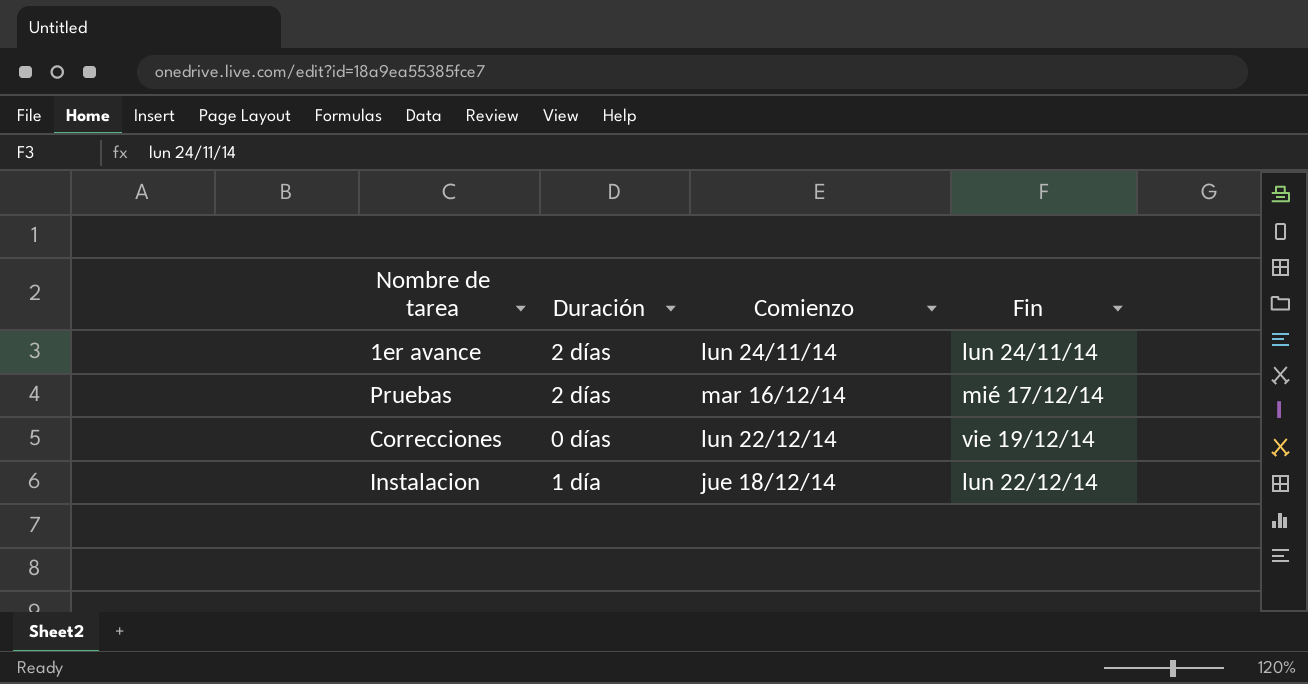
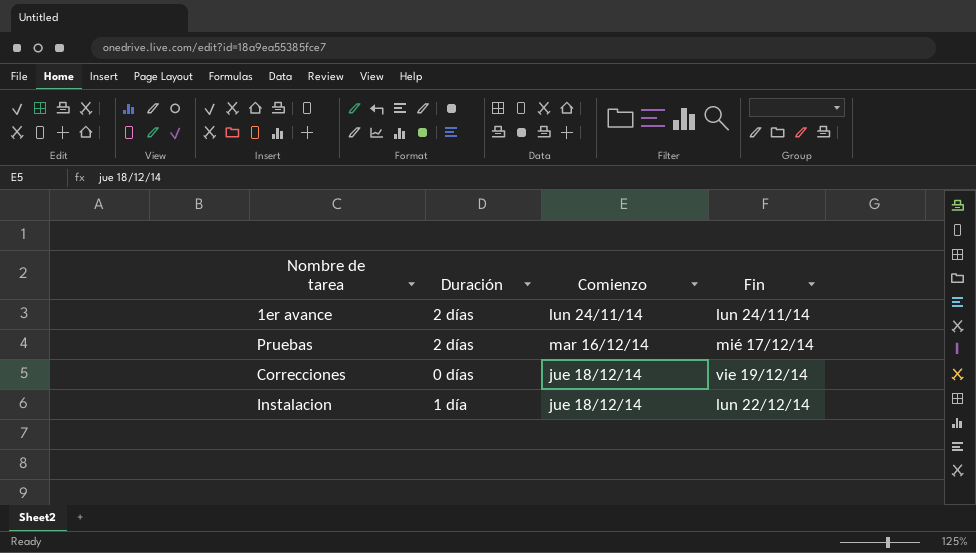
Correcciones | Comienzo: lun 22/12/14 -> jue 18/12/14

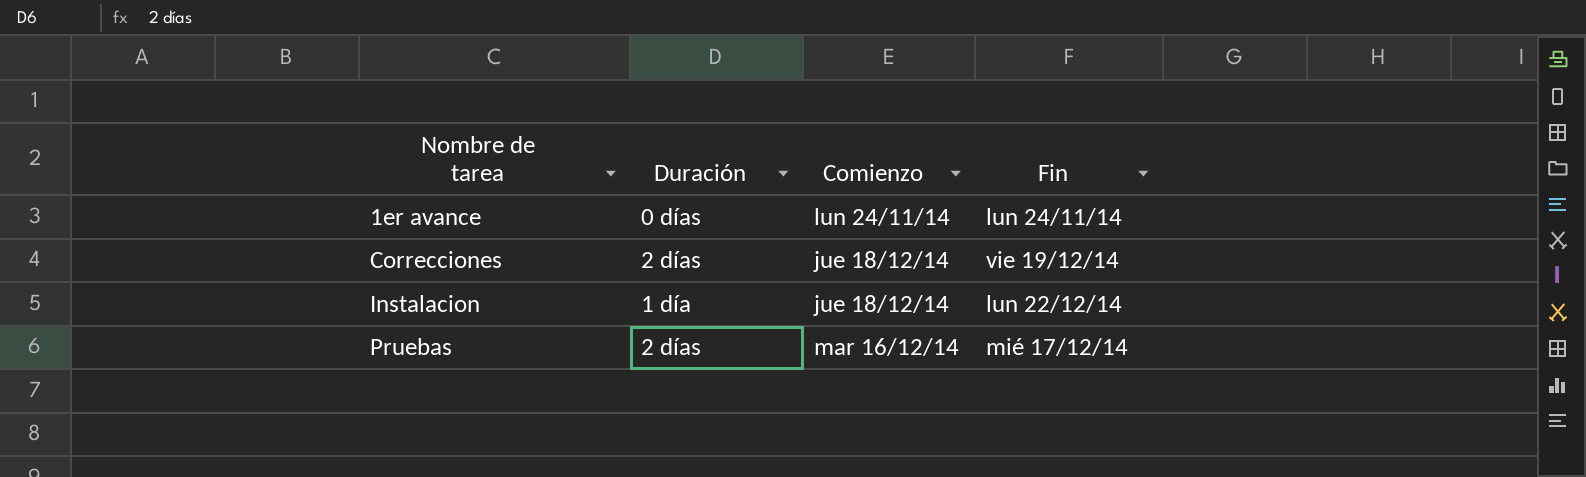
row order: none -> Nombre de tarea ascending
1er avance | Duración: 2 días -> 0 días
Correcciones | Duración: 0 días -> 2 días

